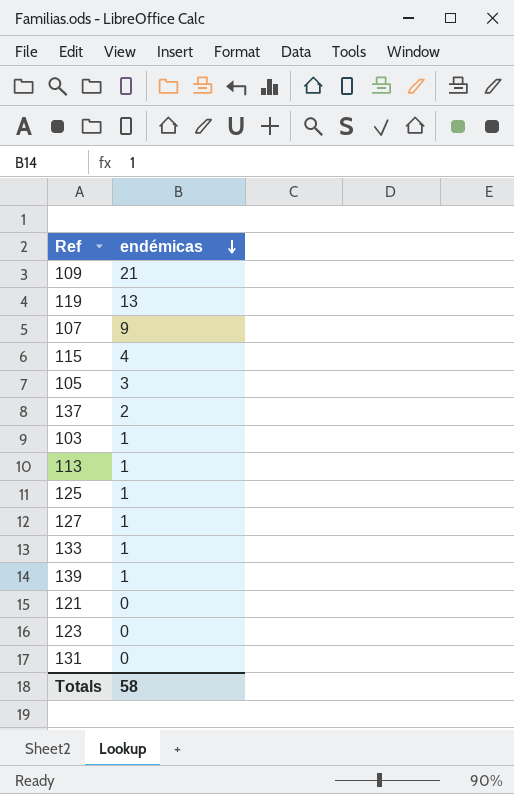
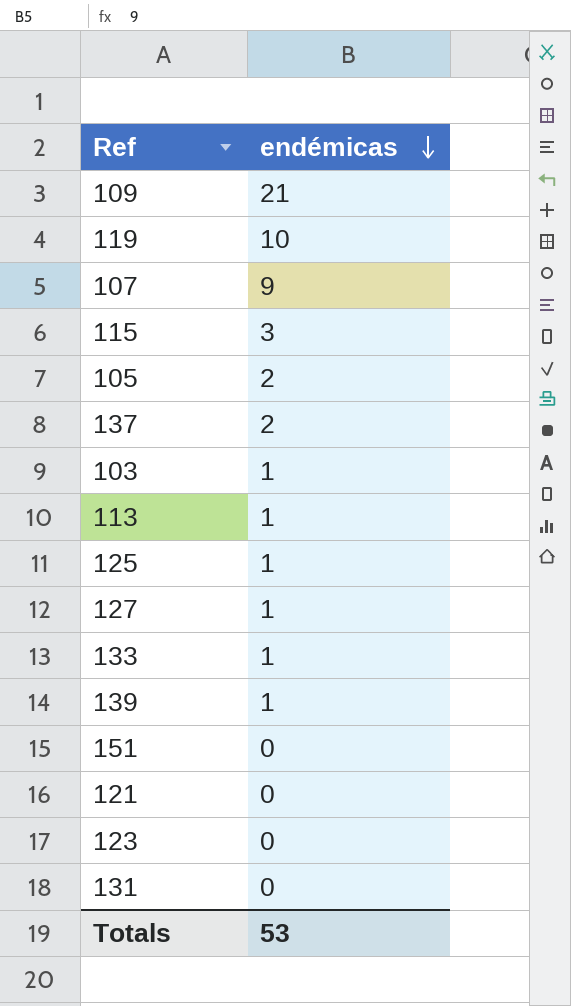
119 | endémicas: 13 -> 10
115 | endémicas: 4 -> 3
105 | endémicas: 3 -> 2
row 151: none -> 0
Totals | endémicas: 58 -> 53

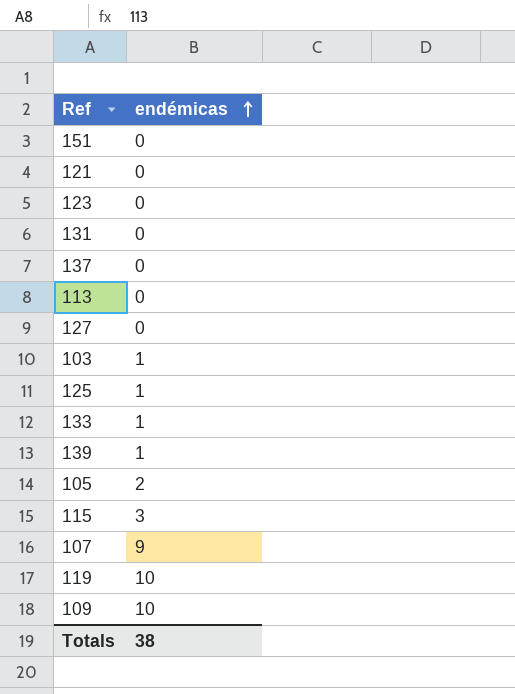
row order: endémicas descending -> endémicas ascending
137 | endémicas: 2 -> 0
113 | endémicas: 1 -> 0
127 | endémicas: 1 -> 0
109 | endémicas: 21 -> 10
Totals | endémicas: 53 -> 38

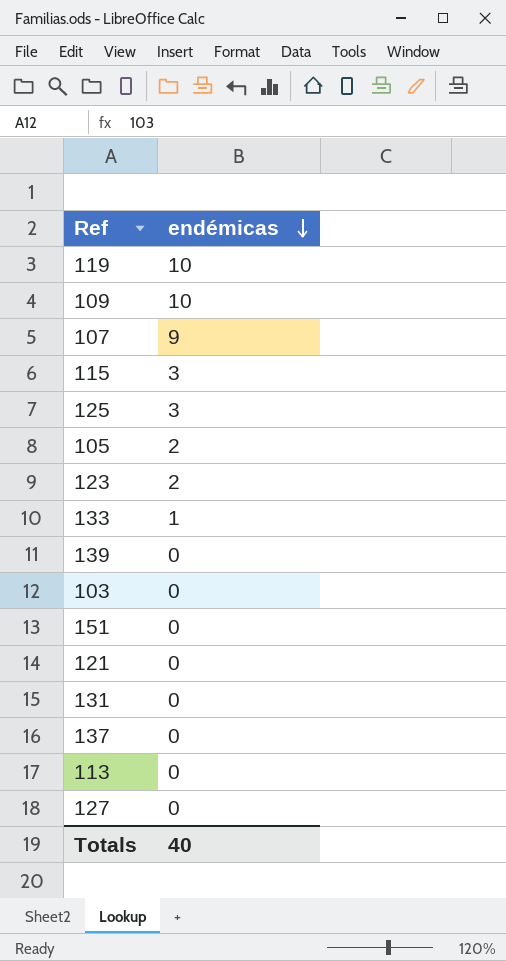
row order: endémicas ascending -> endémicas descending
125 | endémicas: 1 -> 3
123 | endémicas: 0 -> 2
139 | endémicas: 1 -> 0
103 | endémicas: 1 -> 0
Totals | endémicas: 38 -> 40

